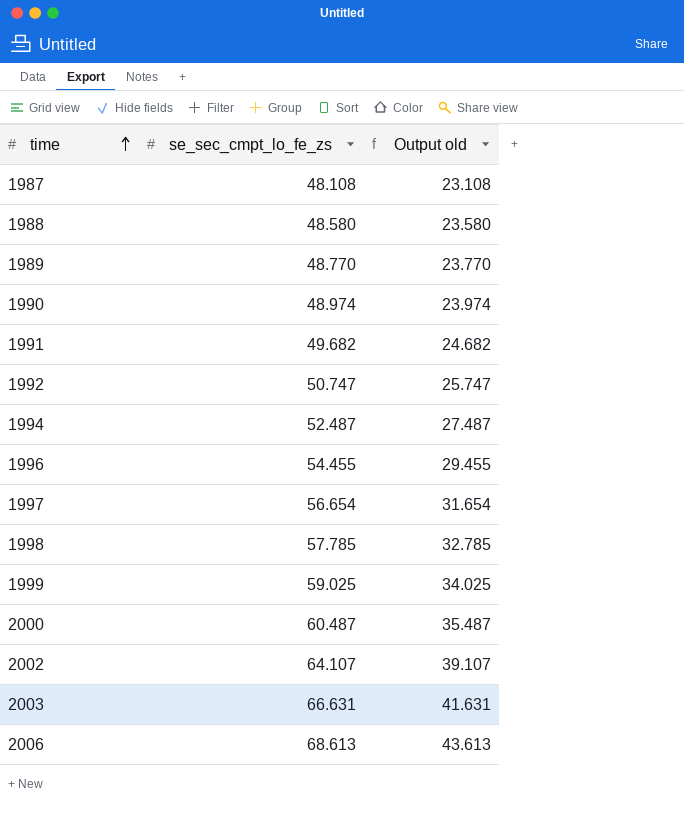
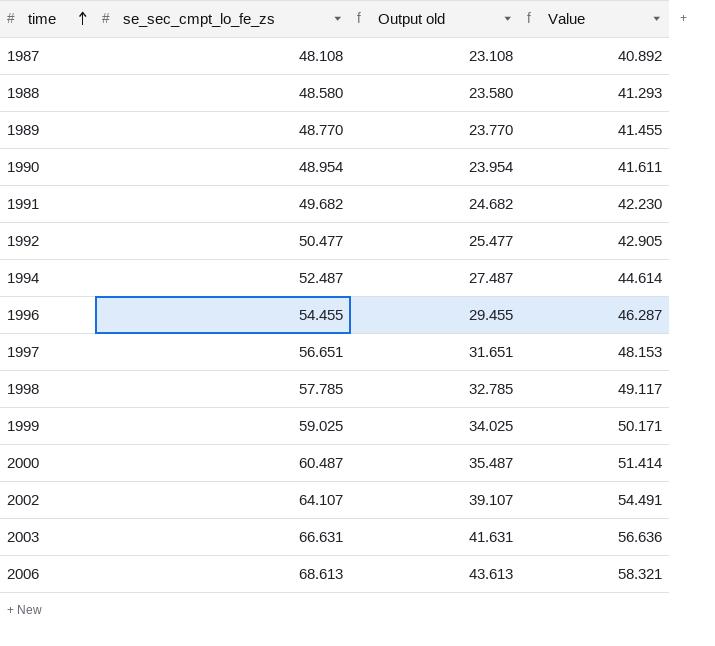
column Value | formula: none -> [se_sec_cmpt_lo_fe_zs] * 0.85
1990 | se_sec_cmpt_lo_fe_zs: 48.974 -> 48.954
1990 | Output old: 23.974 -> 23.954
1992 | se_sec_cmpt_lo_fe_zs: 50.747 -> 50.477
1992 | Output old: 25.747 -> 25.477
1997 | se_sec_cmpt_lo_fe_zs: 56.654 -> 56.651
1997 | Output old: 31.654 -> 31.651

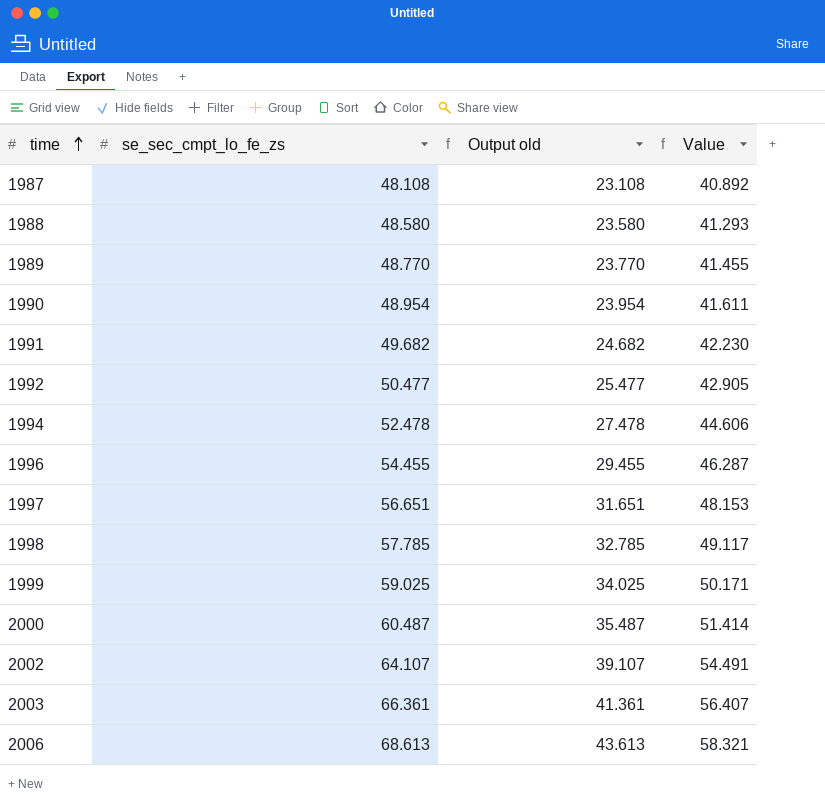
1994 | se_sec_cmpt_lo_fe_zs: 52.487 -> 52.478
1994 | Output old: 27.487 -> 27.478
1994 | Value: 44.614 -> 44.606
2003 | se_sec_cmpt_lo_fe_zs: 66.631 -> 66.361
2003 | Output old: 41.631 -> 41.361
2003 | Value: 56.636 -> 56.407

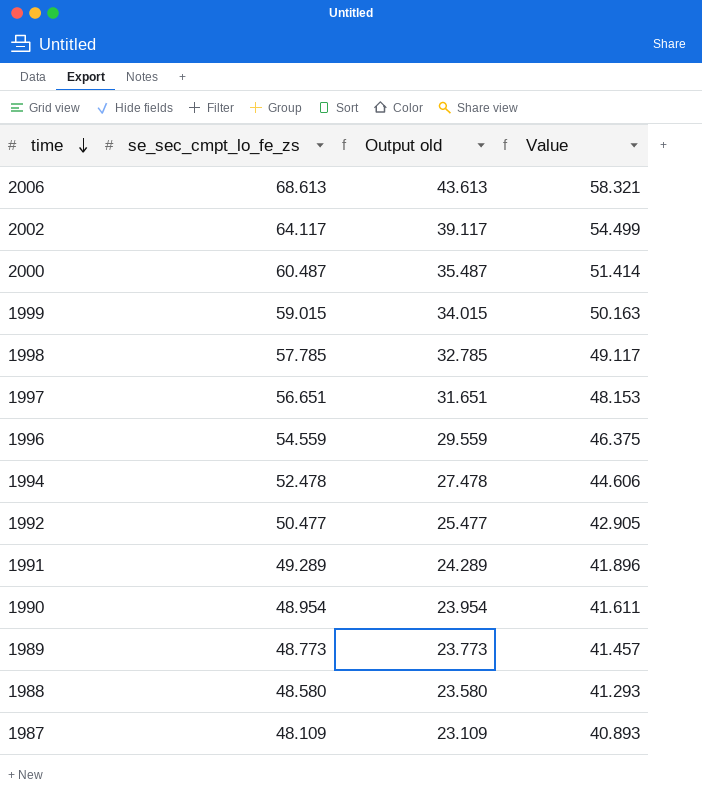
row order: time ascending -> time descending
row 2003: 66.361 | 41.361 | 56.407 -> none
2002 | se_sec_cmpt_lo_fe_zs: 64.107 -> 64.117
2002 | Output old: 39.107 -> 39.117
2002 | Value: 54.491 -> 54.499
1999 | se_sec_cmpt_lo_fe_zs: 59.025 -> 59.015
1999 | Output old: 34.025 -> 34.015
1999 | Value: 50.171 -> 50.163
1996 | se_sec_cmpt_lo_fe_zs: 54.455 -> 54.559
1996 | Output old: 29.455 -> 29.559
1996 | Value: 46.287 -> 46.375
1991 | se_sec_cmpt_lo_fe_zs: 49.682 -> 49.289
1991 | Output old: 24.682 -> 24.289
1991 | Value: 42.230 -> 41.896
1989 | se_sec_cmpt_lo_fe_zs: 48.770 -> 48.773
1989 | Output old: 23.770 -> 23.773
1989 | Value: 41.455 -> 41.457
1987 | se_sec_cmpt_lo_fe_zs: 48.108 -> 48.109
1987 | Output old: 23.108 -> 23.109
1987 | Value: 40.892 -> 40.893

